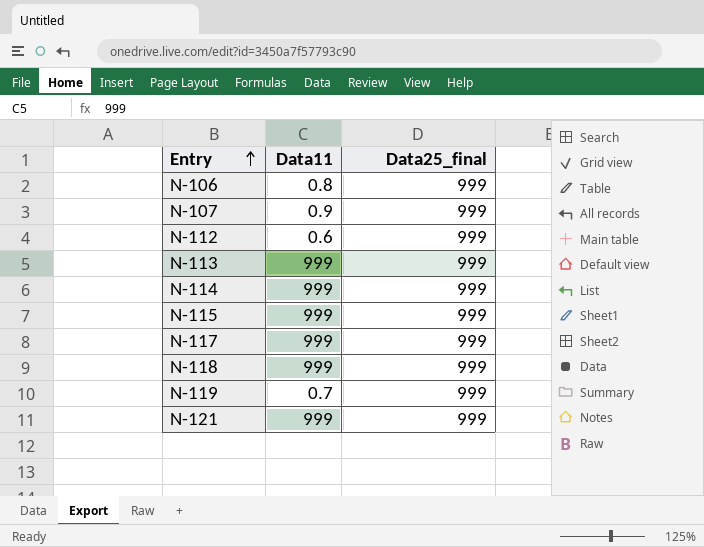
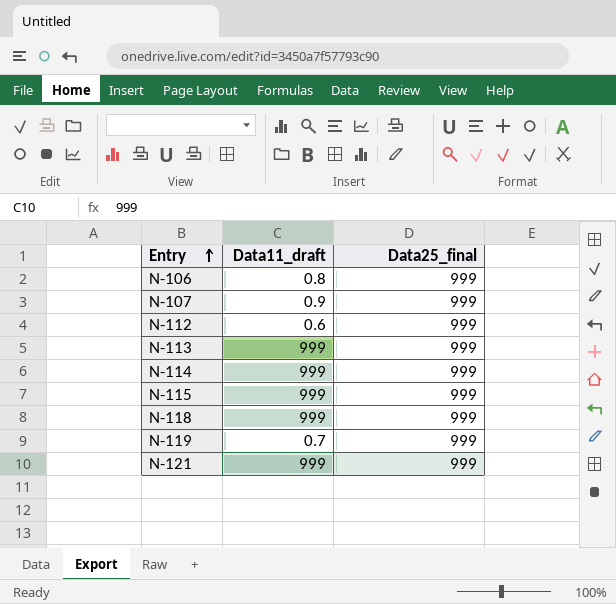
column name: Data11 -> Data11_draft
row N-117: 999 | 999 -> none

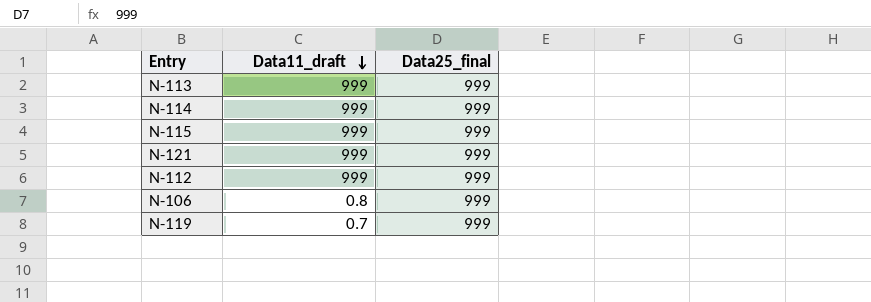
row order: Entry ascending -> Data11_draft descending
row N-107: 0.9 | 999 -> none
row N-118: 999 | 999 -> none
N-112 | Data11_draft: 0.6 -> 999

